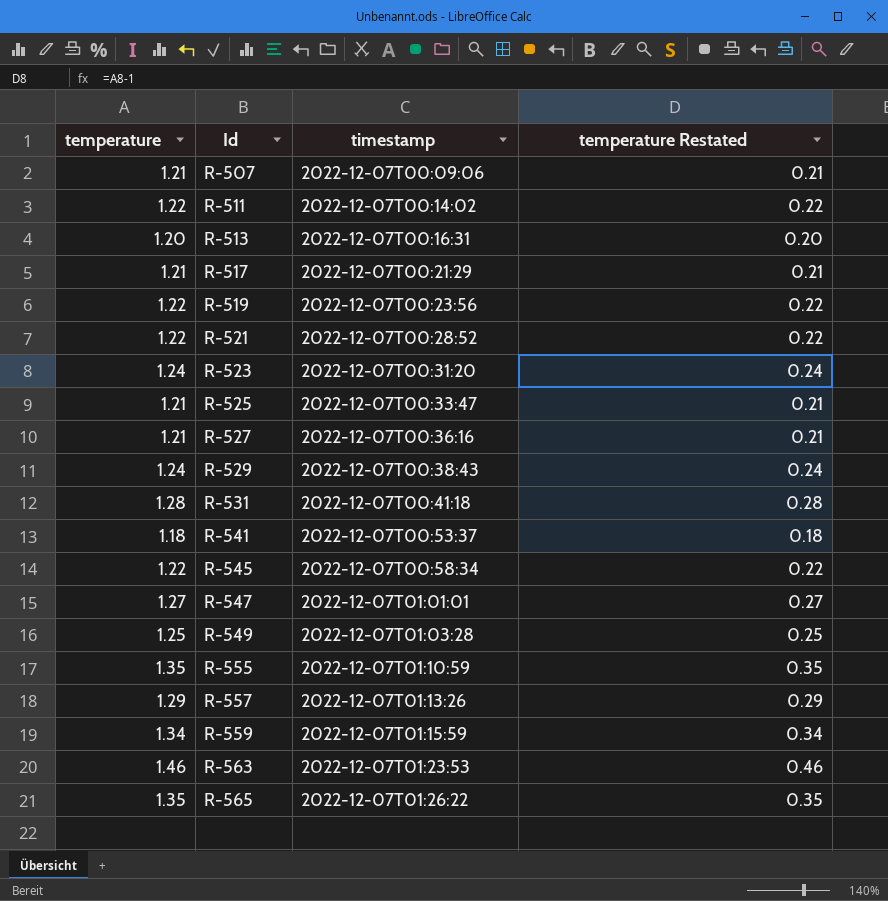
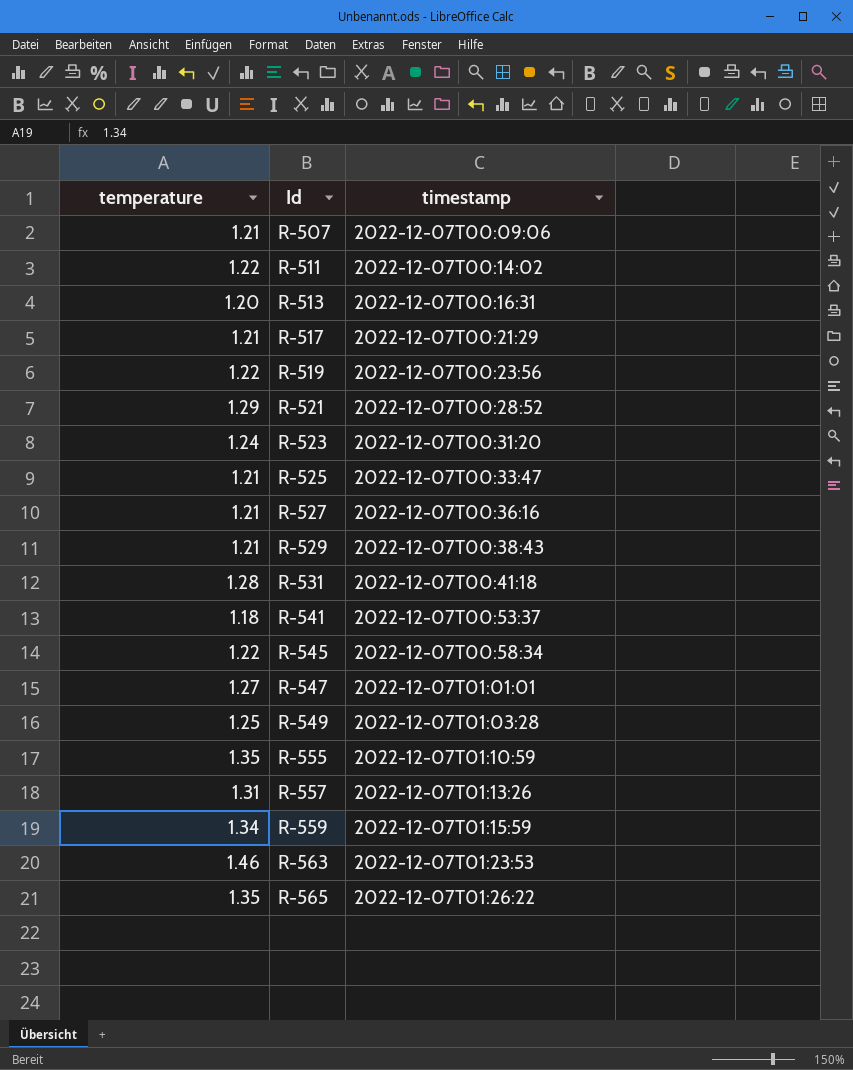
column temperature Restated | formula: [temperature] - 1 -> none
R-521 | temperature: 1.22 -> 1.29
R-529 | temperature: 1.24 -> 1.21
R-557 | temperature: 1.29 -> 1.31

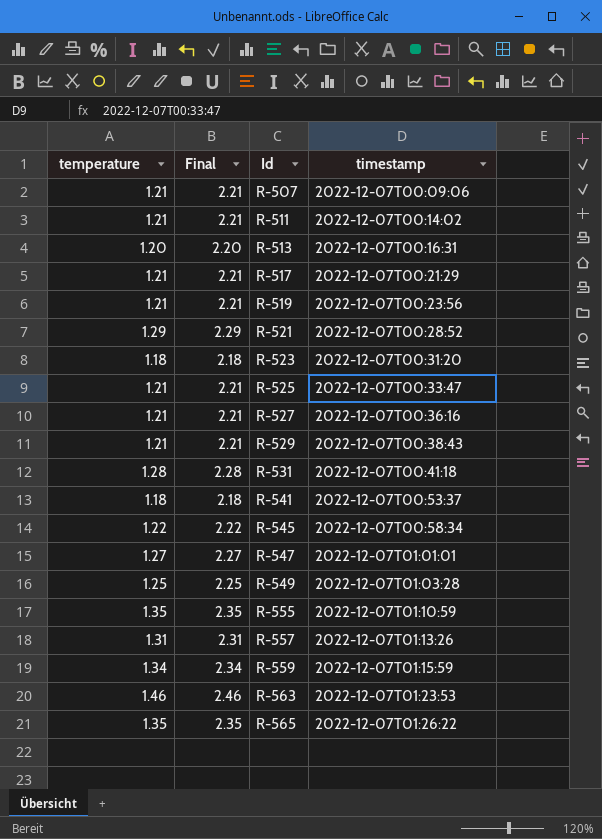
column Final | formula: none -> [temperature] + 1
R-511 | temperature: 1.22 -> 1.21
R-519 | temperature: 1.22 -> 1.21
R-523 | temperature: 1.24 -> 1.18

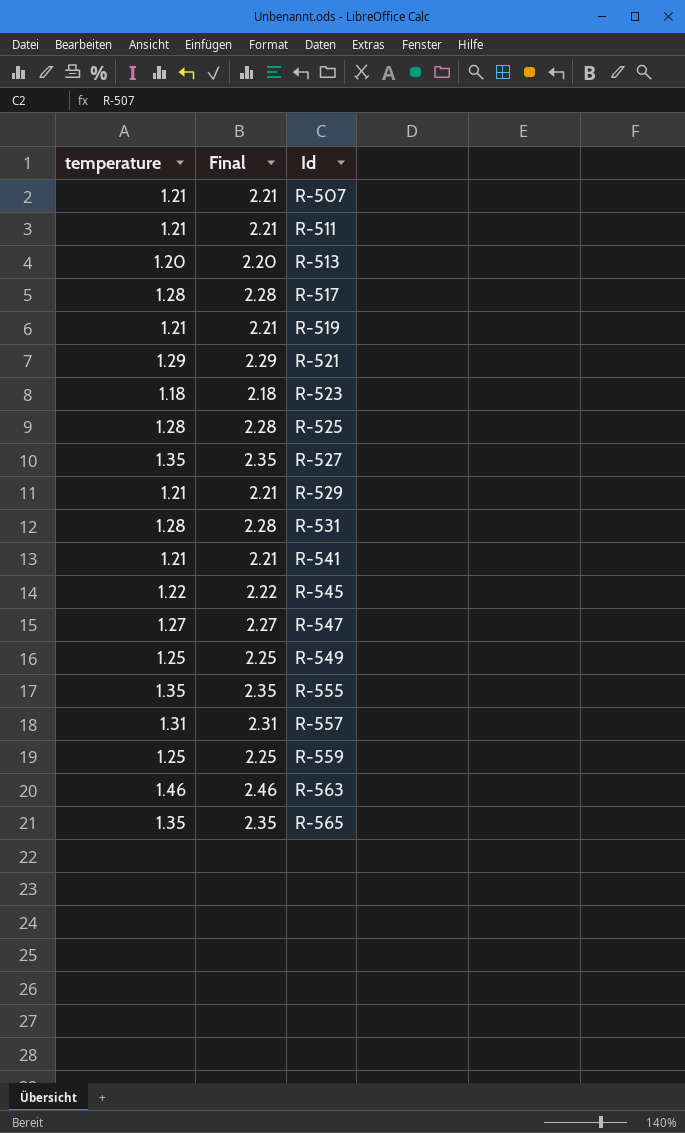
column timestamp | position: 4 -> none
R-517 | temperature: 1.21 -> 1.28
R-517 | Final: 2.21 -> 2.28
R-525 | temperature: 1.21 -> 1.28
R-525 | Final: 2.21 -> 2.28
R-527 | temperature: 1.21 -> 1.35
R-527 | Final: 2.21 -> 2.35
R-541 | temperature: 1.18 -> 1.21
R-541 | Final: 2.18 -> 2.21
R-559 | temperature: 1.34 -> 1.25
R-559 | Final: 2.34 -> 2.25

